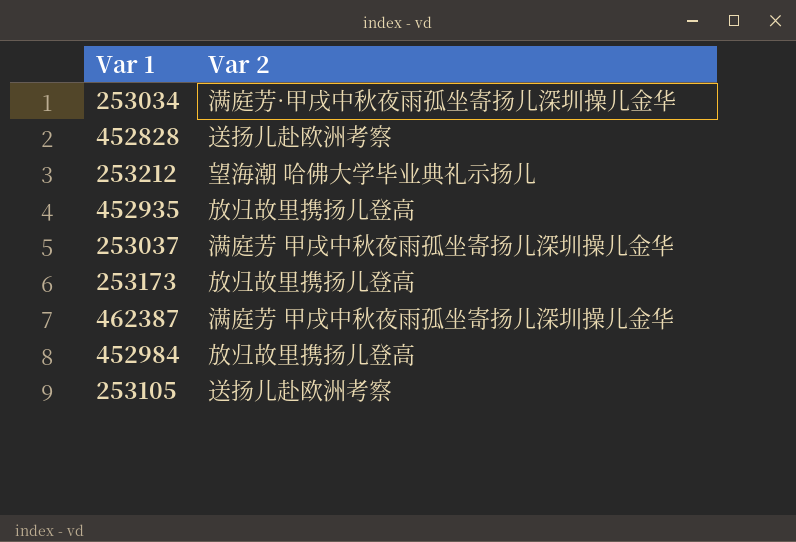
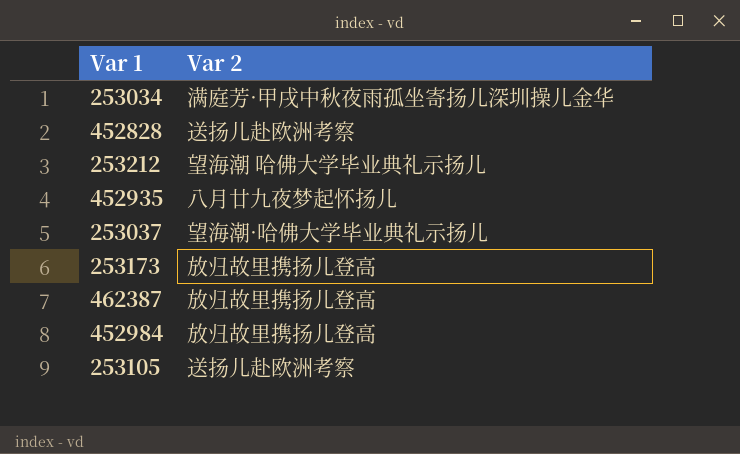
452935 | Var 2: 放归故里携扬儿登高 -> 八月廿九夜梦起怀扬儿
253037 | Var 2: 满庭芳 甲戌中秋夜雨孤坐寄扬儿深圳操儿金华 -> 望海潮·哈佛大学毕业典礼示扬儿
462387 | Var 2: 满庭芳 甲戌中秋夜雨孤坐寄扬儿深圳操儿金华 -> 放归故里携扬儿登高

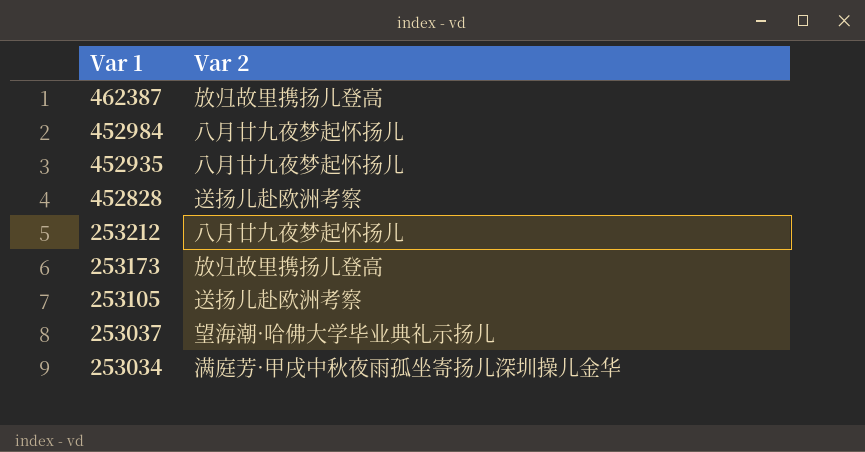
row order: none -> Var 1 descending
452984 | Var 2: 放归故里携扬儿登高 -> 八月廿九夜梦起怀扬儿
253212 | Var 2: 望海潮 哈佛大学毕业典礼示扬儿 -> 八月廿九夜梦起怀扬儿

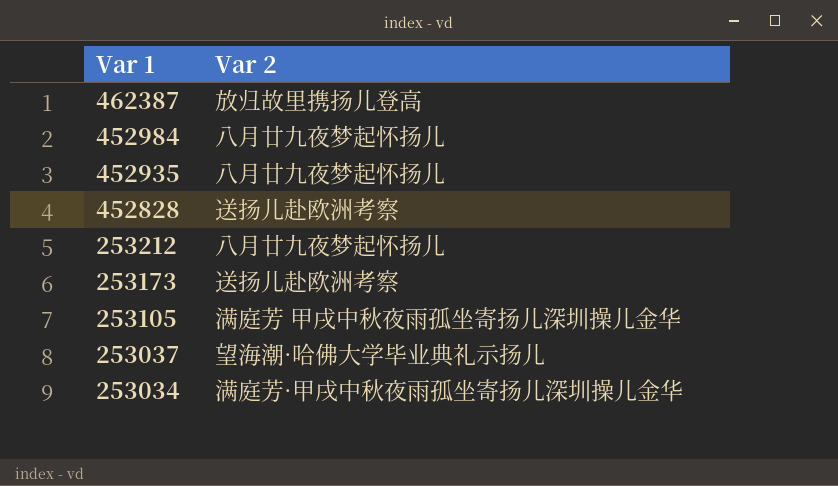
253173 | Var 2: 放归故里携扬儿登高 -> 送扬儿赴欧洲考察
253105 | Var 2: 送扬儿赴欧洲考察 -> 满庭芳 甲戌中秋夜雨孤坐寄扬儿深圳操儿金华

